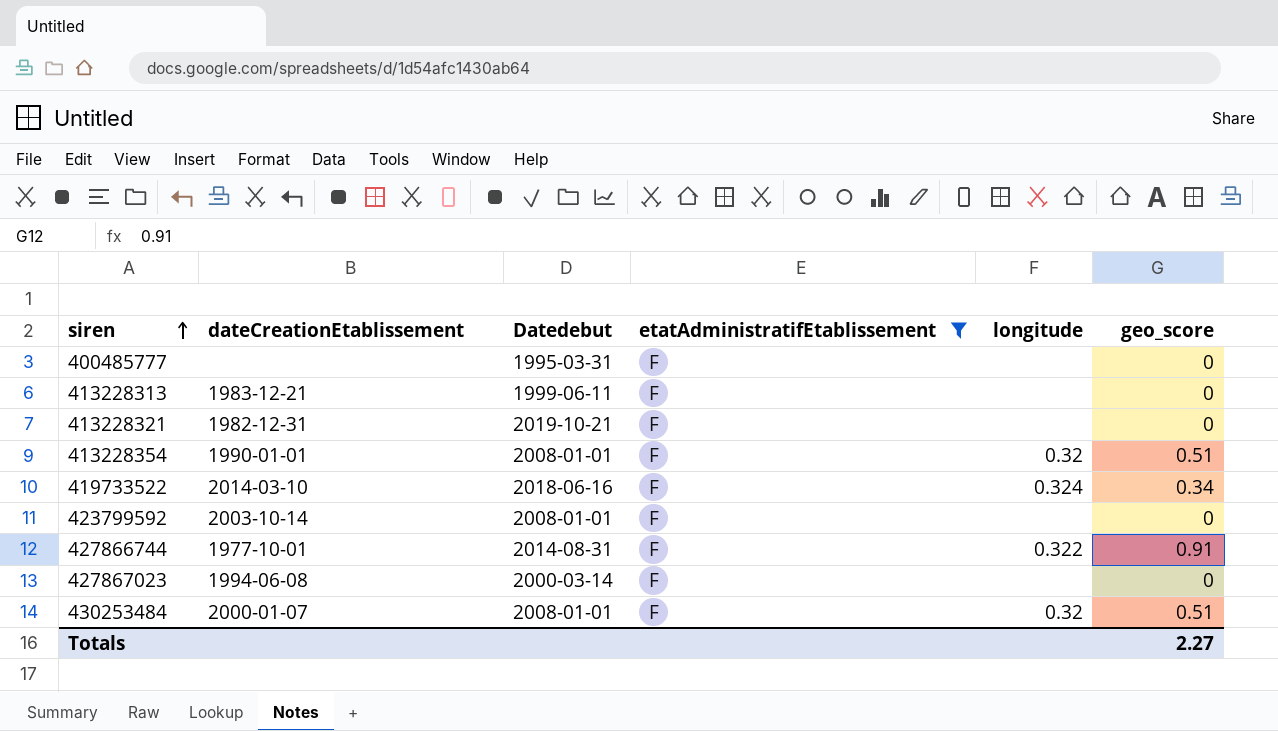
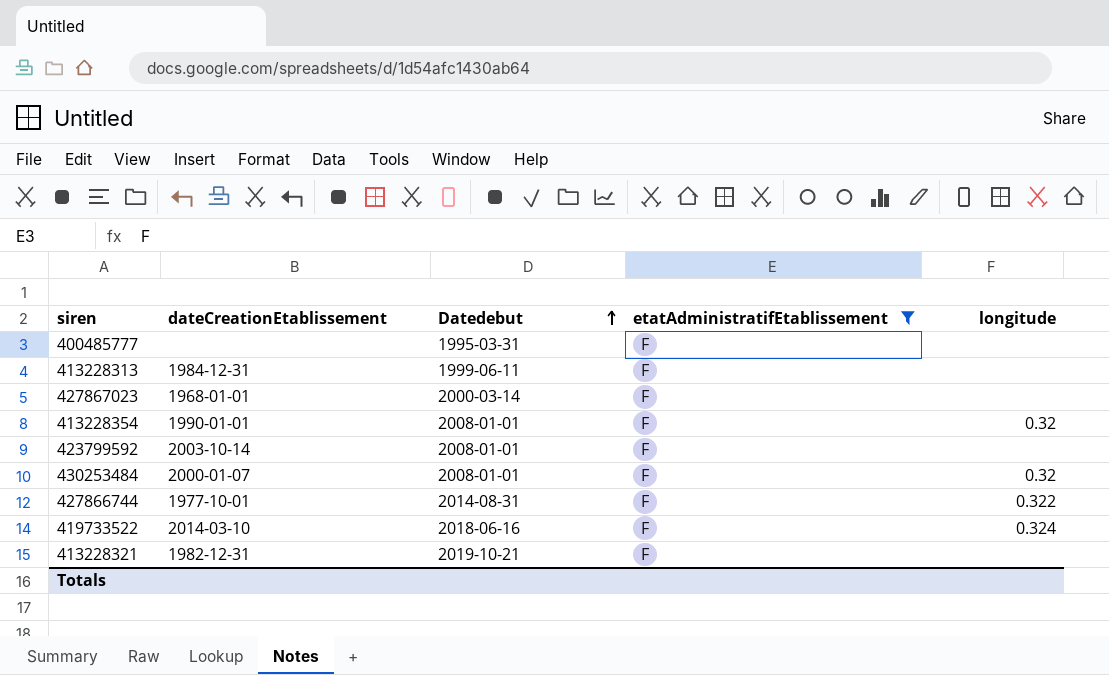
row order: siren ascending -> Datedebut ascending
column geo_score | position: 6 -> none
413228313 | dateCreationEtablissement: 1983-12-21 -> 1984-12-31
427867023 | dateCreationEtablissement: 1994-06-08 -> 1968-01-01

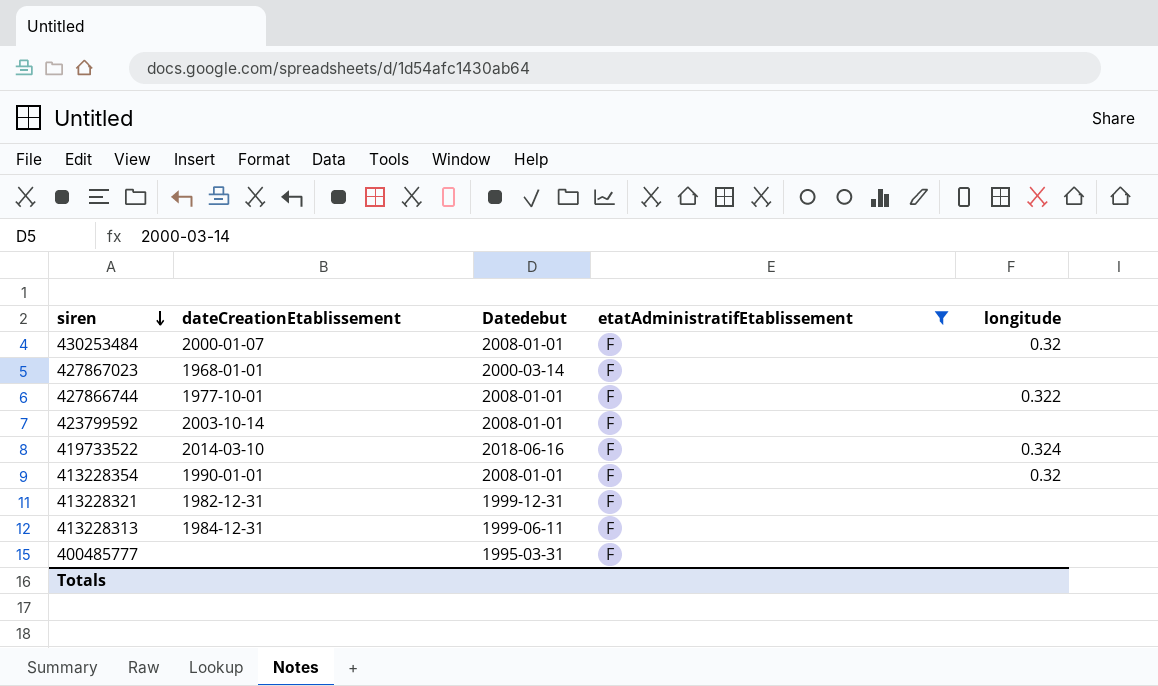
row order: Datedebut ascending -> siren descending
427866744 | Datedebut: 2014-08-31 -> 2008-01-01
413228321 | Datedebut: 2019-10-21 -> 1999-12-31

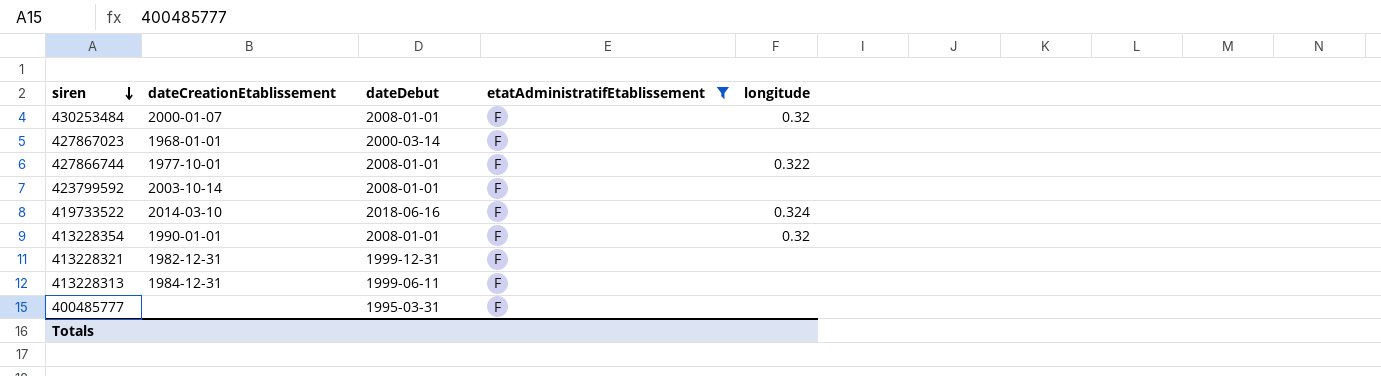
column name: Datedebut -> dateDebut

